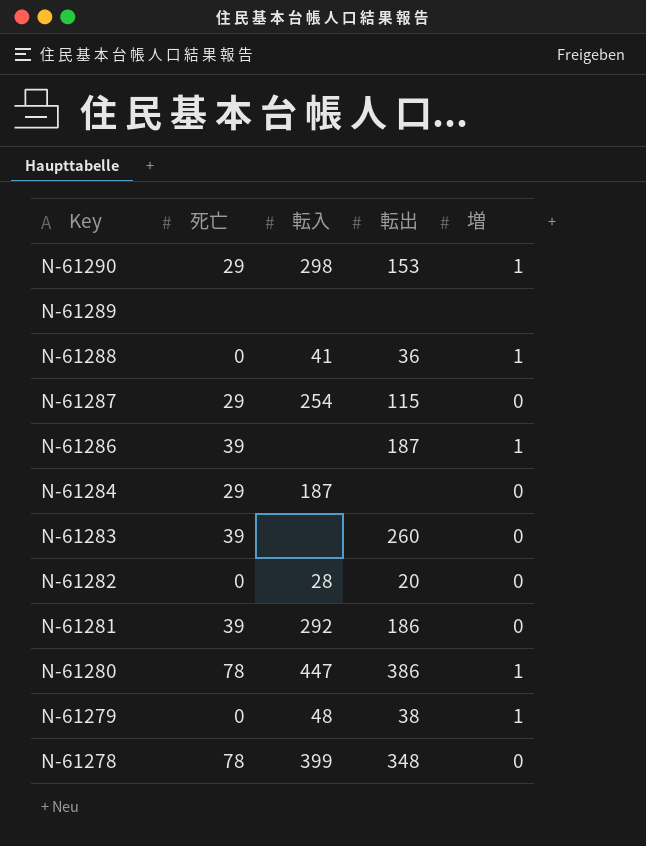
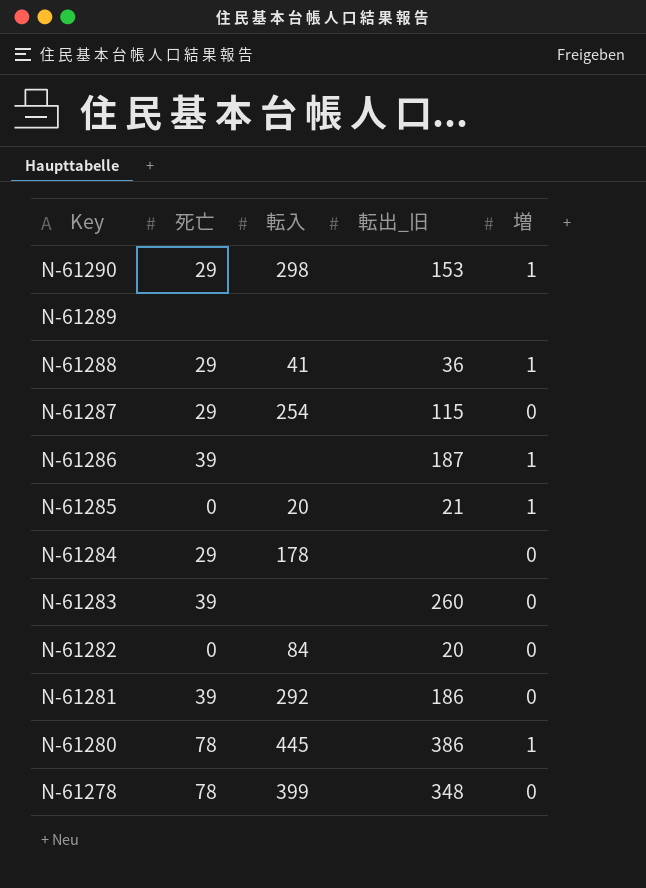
column name: 転出 -> 転出_旧
row N-61279: 0 | 48 | 38 | 1 -> none
N-61288 | 死亡: 0 -> 29
row N-61285: none -> 0 | 20 | 21 | 1
N-61284 | 転入: 187 -> 178
N-61282 | 転入: 28 -> 84
N-61280 | 転入: 447 -> 445

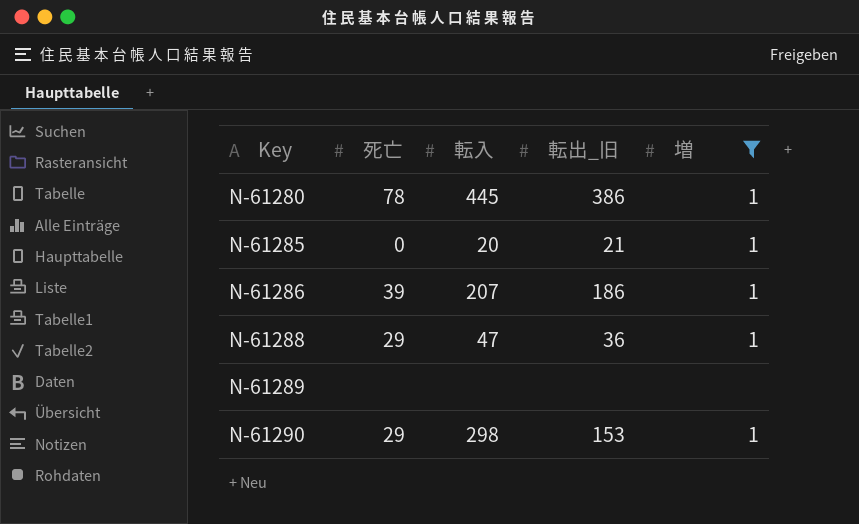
filter: none -> 増 != 0
row order: Key descending -> Key ascending
N-61286 | 転入: none -> 207
N-61286 | 転出_旧: 187 -> 186
N-61288 | 転入: 41 -> 47

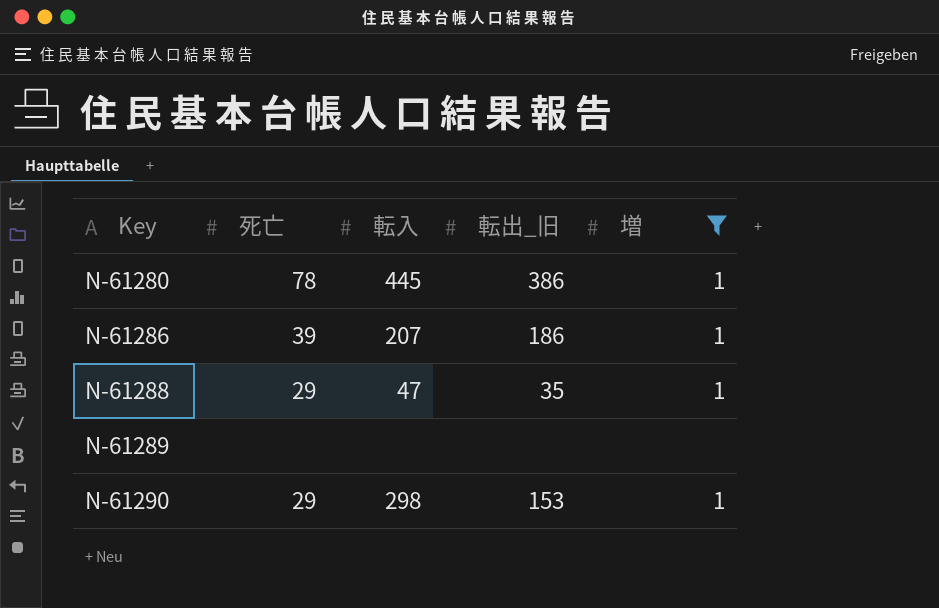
row N-61285: 0 | 20 | 21 | 1 -> none
N-61288 | 転出_旧: 36 -> 35

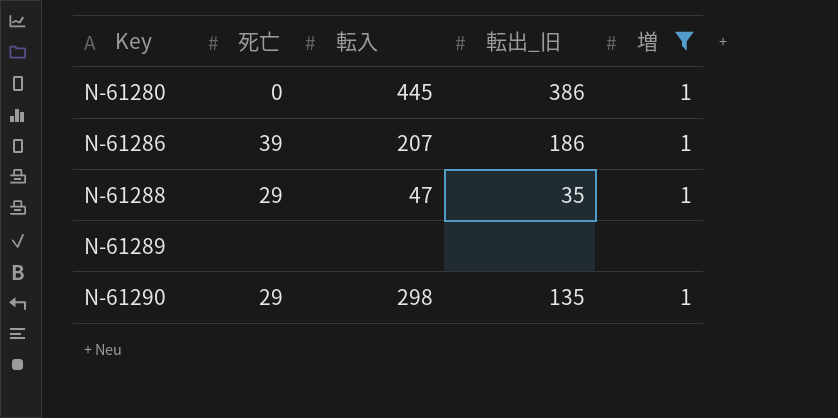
N-61280 | 死亡: 78 -> 0
N-61290 | 転出_旧: 153 -> 135

